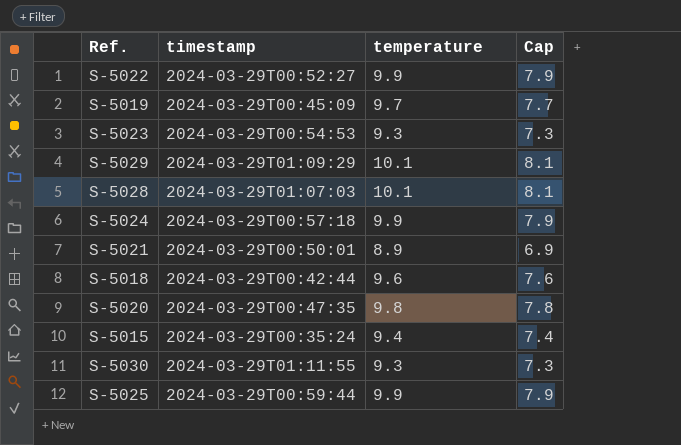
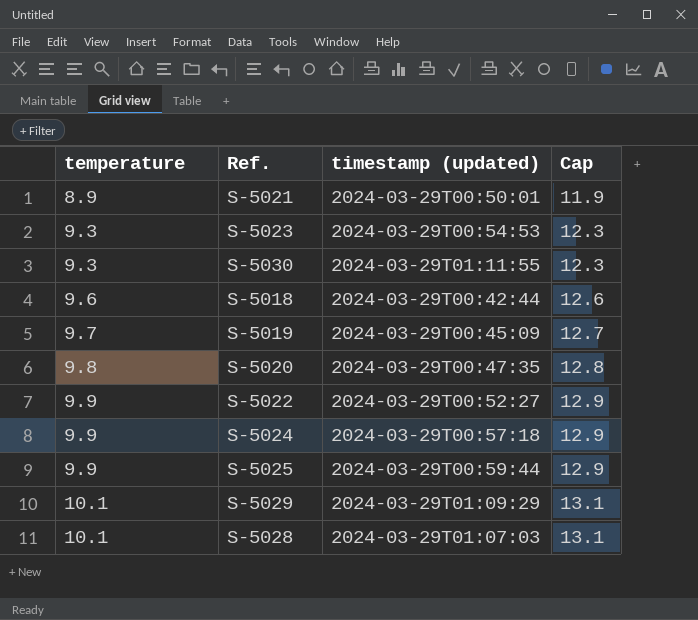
row order: none -> temperature ascending
column temperature | position: 3 -> 1
column name: timestamp -> timestamp (updated)
column Cap | formula: [temperature] - 2 -> [temperature] + 3
row S-5015: 2024-03-29T00:35:24 | 9.4 | 7.4 -> none

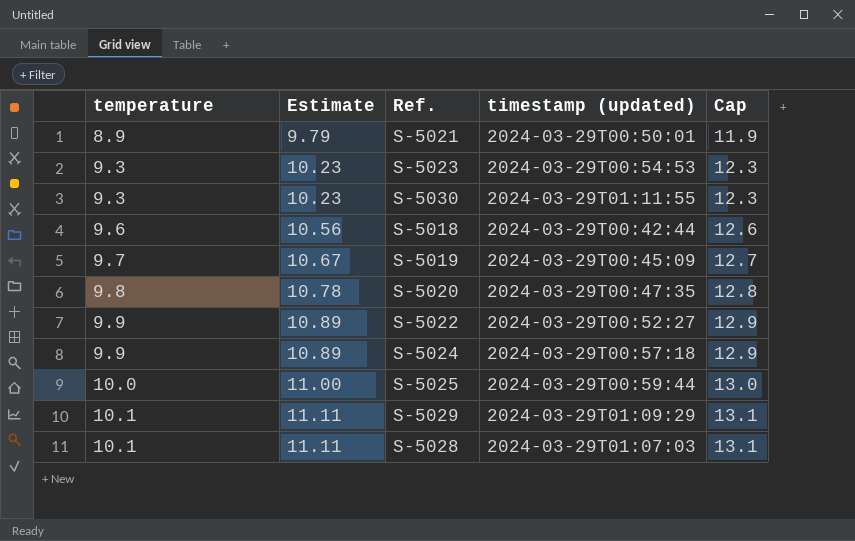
column Estimate | formula: none -> [temperature] * 1.1
S-5025 | temperature: 9.9 -> 10.0
S-5025 | Cap: 12.9 -> 13.0

